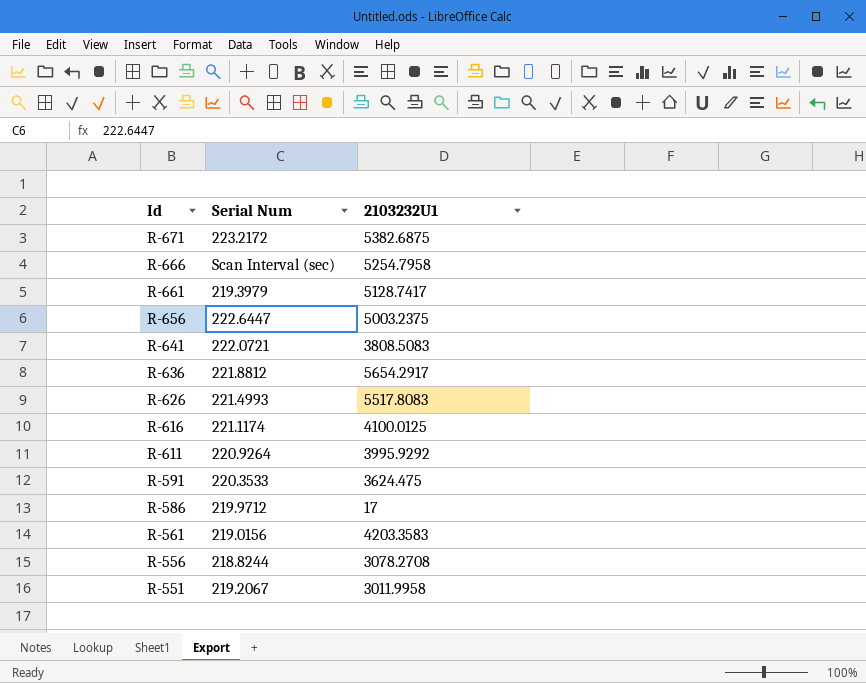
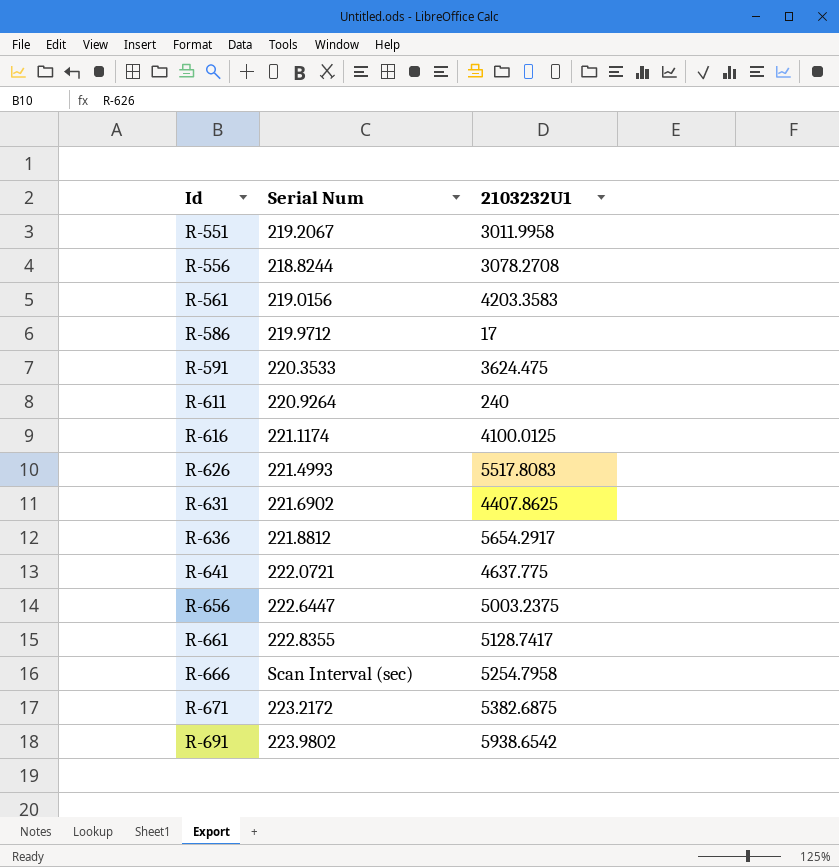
row order: Id descending -> Id ascending
R-611 | 2103232U1: 3995.9292 -> 240
row R-631: none -> 221.6902 | 4407.8625
R-641 | 2103232U1: 3808.5083 -> 4637.775
R-661 | Serial Num: 219.3979 -> 222.8355
row R-691: none -> 223.9802 | 5938.6542

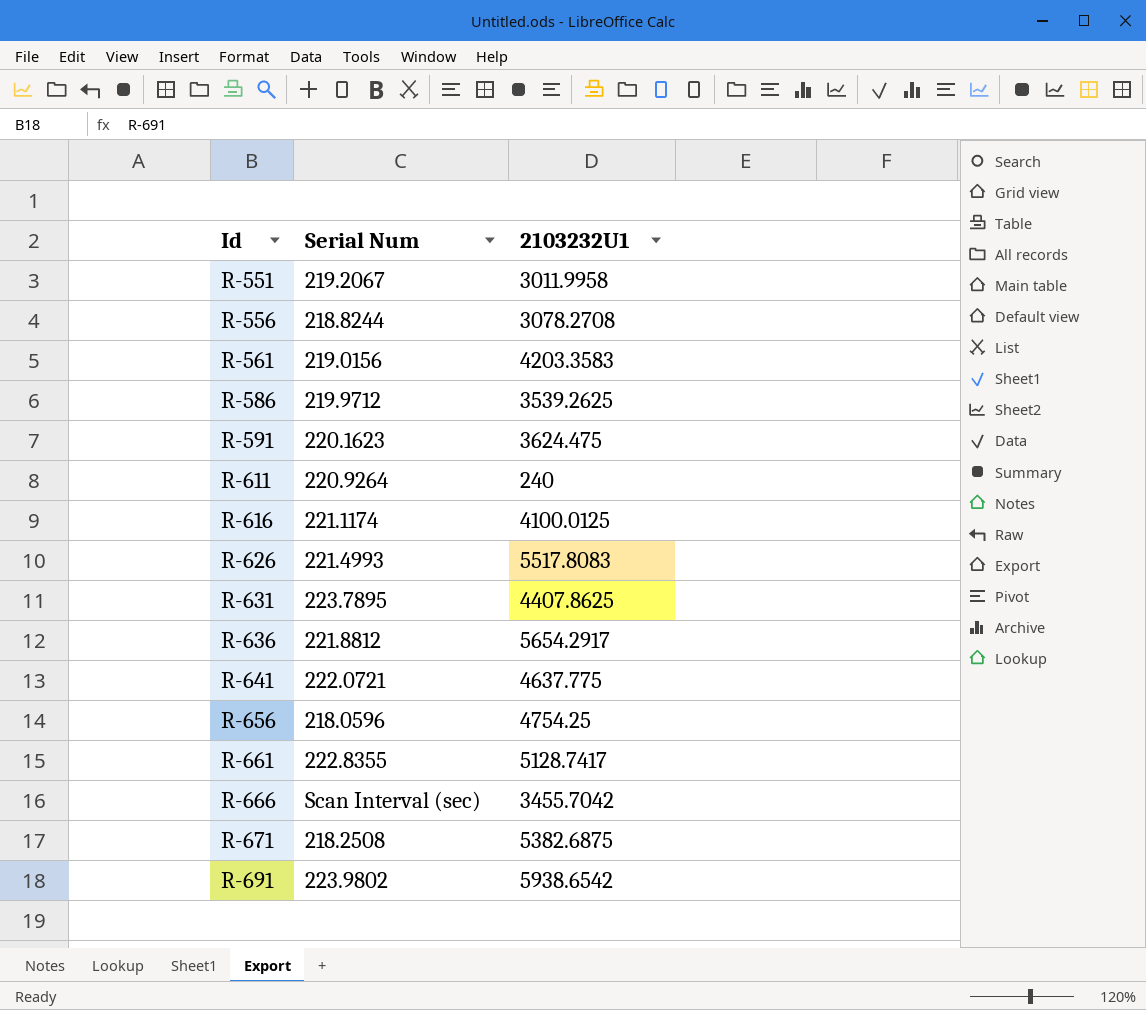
R-586 | 2103232U1: 17 -> 3539.2625
R-591 | Serial Num: 220.3533 -> 220.1623
R-631 | Serial Num: 221.6902 -> 223.7895
R-656 | Serial Num: 222.6447 -> 218.0596
R-656 | 2103232U1: 5003.2375 -> 4754.25
R-666 | 2103232U1: 5254.7958 -> 3455.7042
R-671 | Serial Num: 223.2172 -> 218.2508

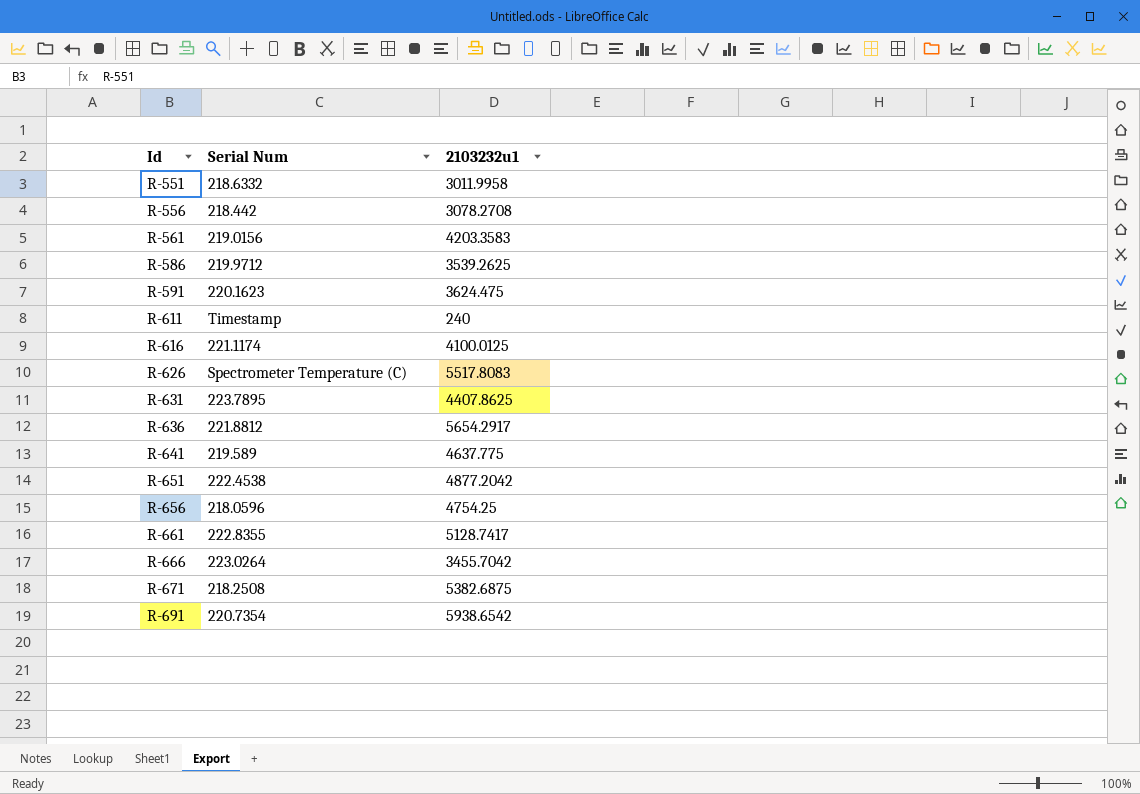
column name: 2103232U1 -> 2103232u1
R-551 | Serial Num: 219.2067 -> 218.6332
R-556 | Serial Num: 218.8244 -> 218.442
R-611 | Serial Num: 220.9264 -> Timestamp
R-626 | Serial Num: 221.4993 -> Spectrometer Temperature (C)
R-641 | Serial Num: 222.0721 -> 219.589
row R-651: none -> 222.4538 | 4877.2042
R-666 | Serial Num: Scan Interval (sec) -> 223.0264
R-691 | Serial Num: 223.9802 -> 220.7354

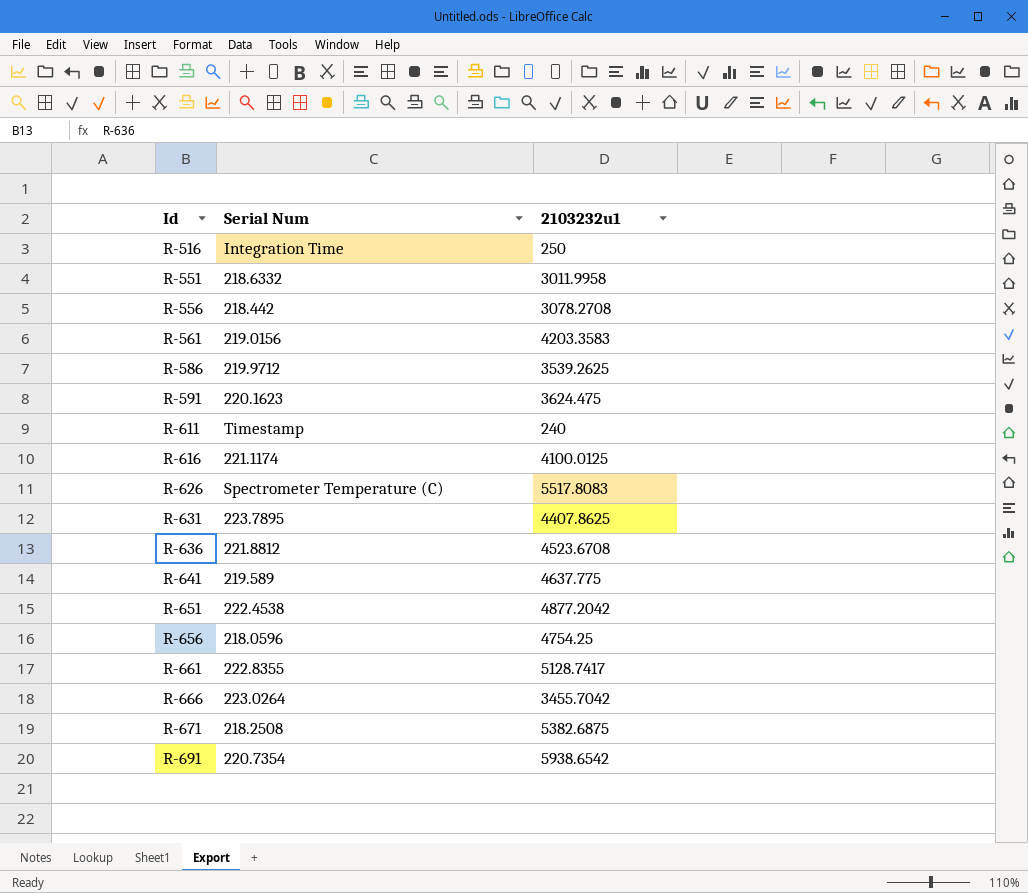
row R-516: none -> Integration Time | 250
R-636 | 2103232u1: 5654.2917 -> 4523.6708

